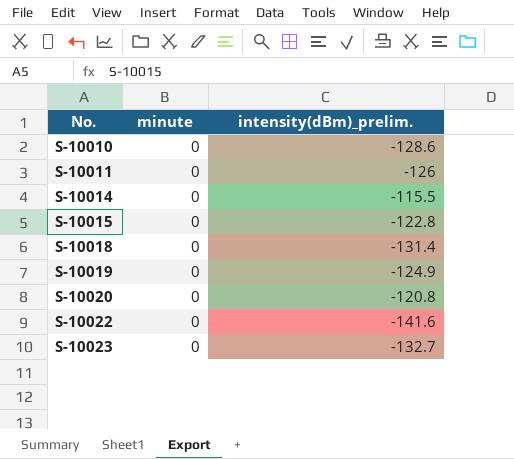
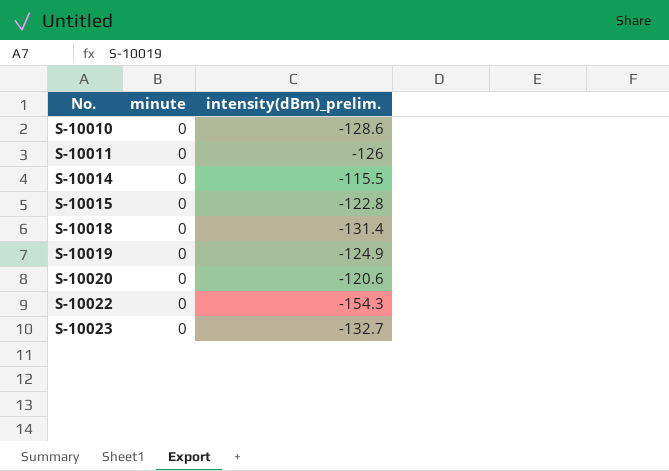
S-10020 | intensity(dBm)_prelim.: -120.8 -> -120.6
S-10022 | intensity(dBm)_prelim.: -141.6 -> -154.3

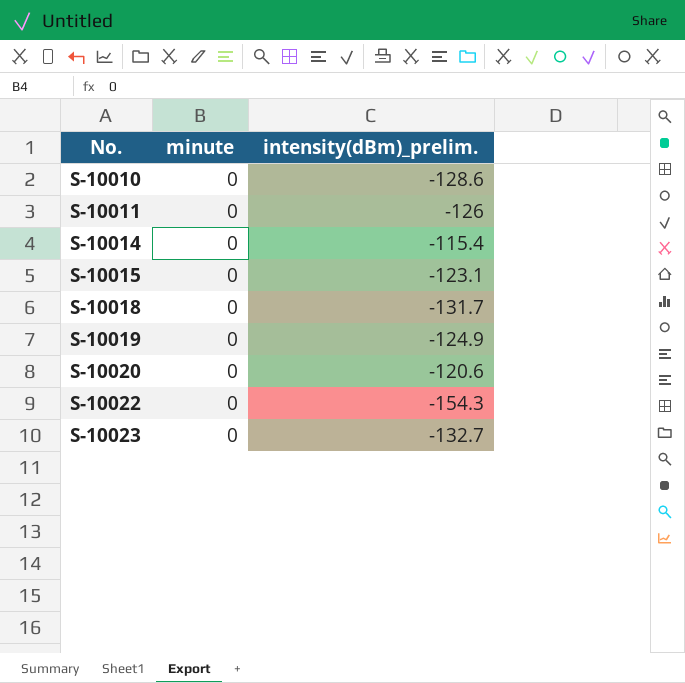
S-10014 | intensity(dBm)_prelim.: -115.5 -> -115.4
S-10015 | intensity(dBm)_prelim.: -122.8 -> -123.1
S-10018 | intensity(dBm)_prelim.: -131.4 -> -131.7

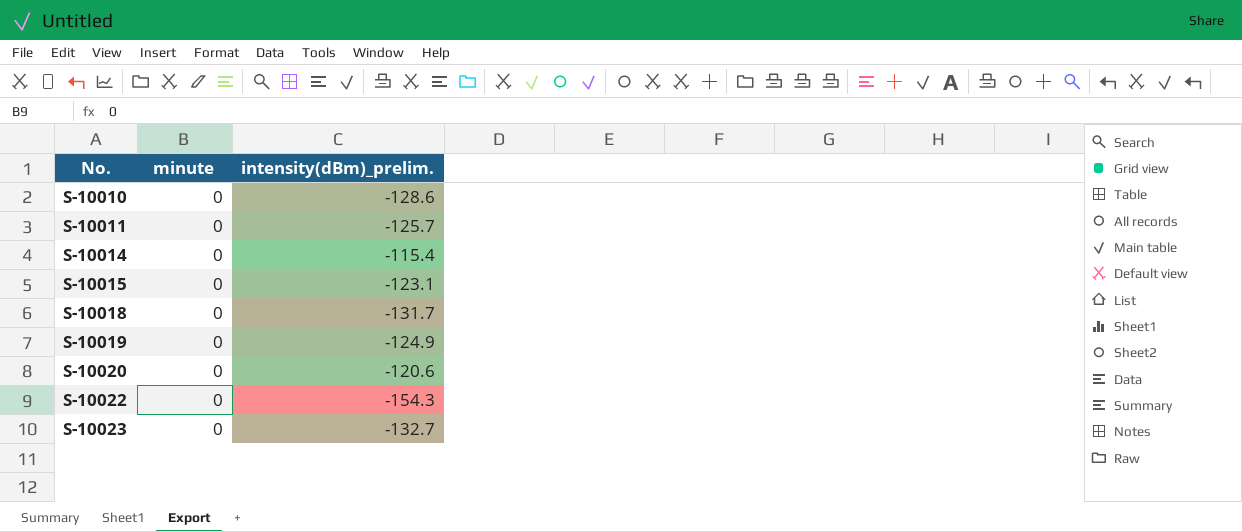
S-10011 | intensity(dBm)_prelim.: -126 -> -125.7

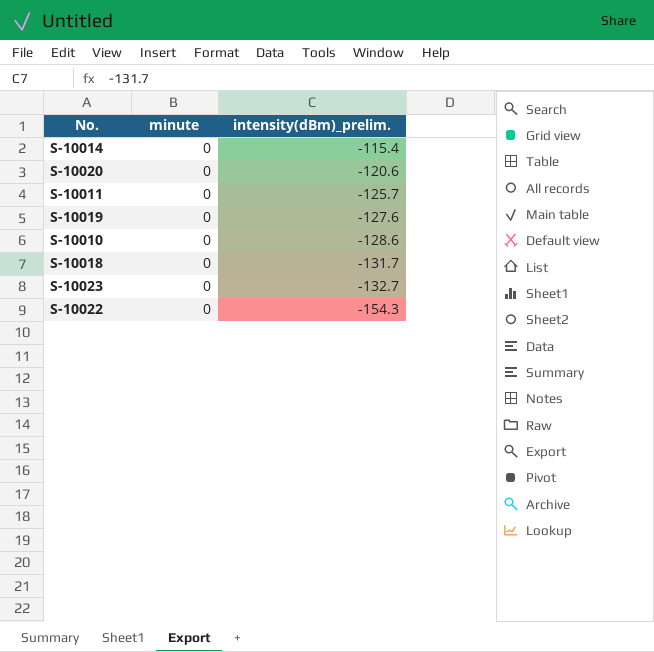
row order: No. ascending -> intensity(dBm)_prelim. descending
row S-10015: 0 | -123.1 -> none
S-10019 | intensity(dBm)_prelim.: -124.9 -> -127.6

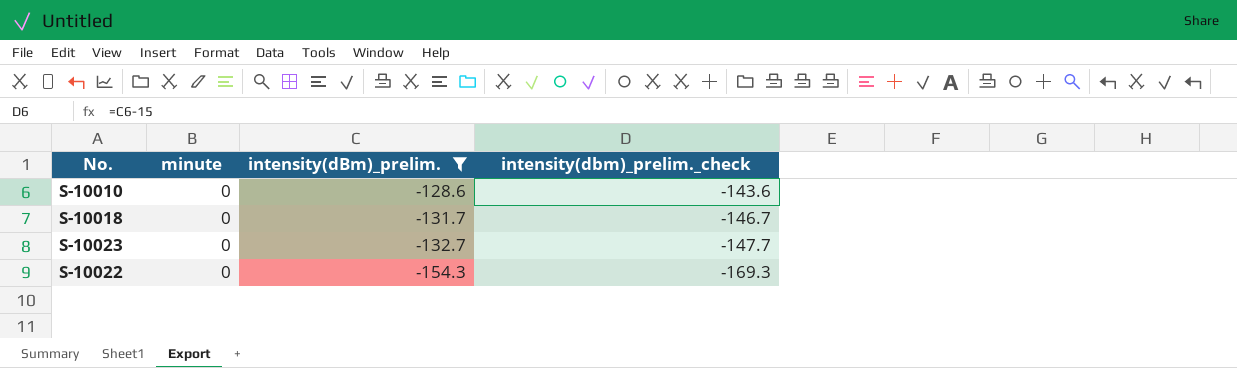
filter: none -> intensity(dBm)_prelim. <= -128.6
column intensity(dbm)_prelim._check | formula: none -> [intensity(dBm)_prelim.] - 15

